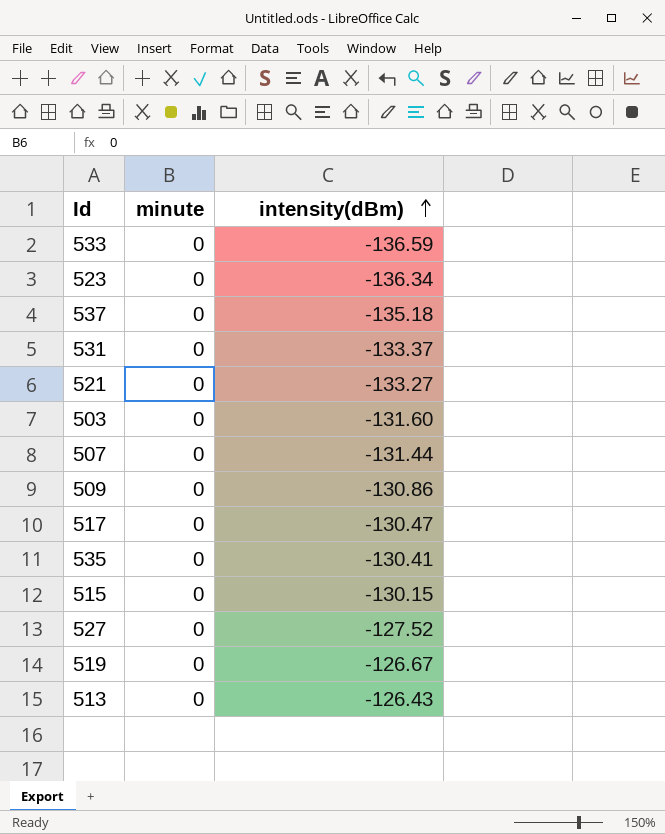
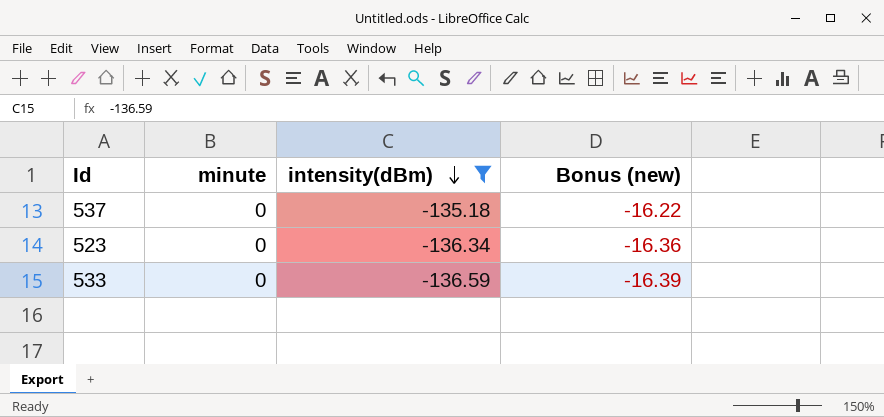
filter: none -> intensity(dBm) <= -135.18
row order: intensity(dBm) ascending -> intensity(dBm) descending
column Bonus (new) | formula: none -> [intensity(dBm)] * 0.12

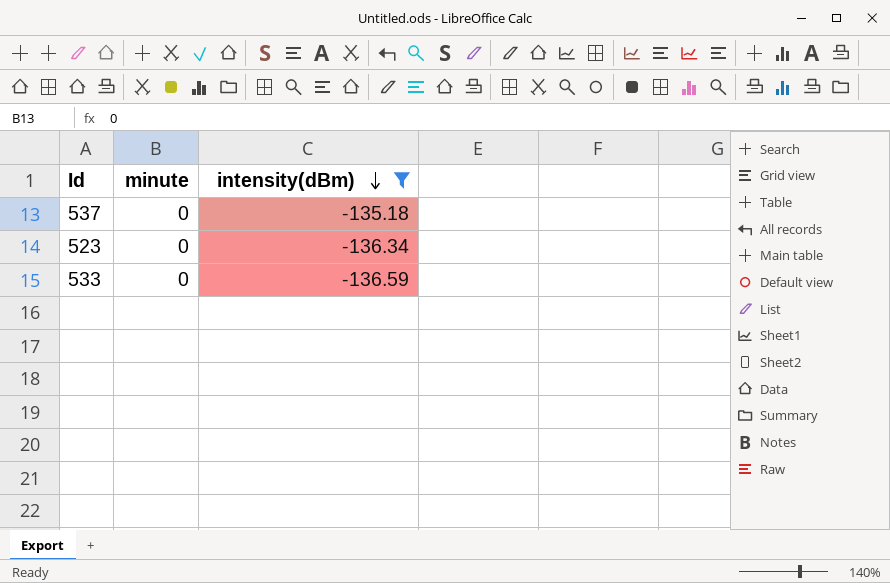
column Bonus (new) | formula: [intensity(dBm)] * 0.12 -> none

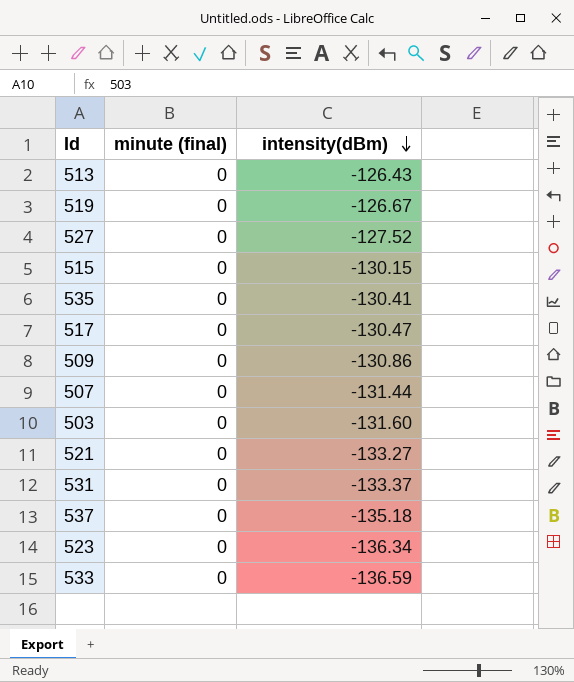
filter: intensity(dBm) <= -135.18 -> none
column name: minute -> minute (final)

